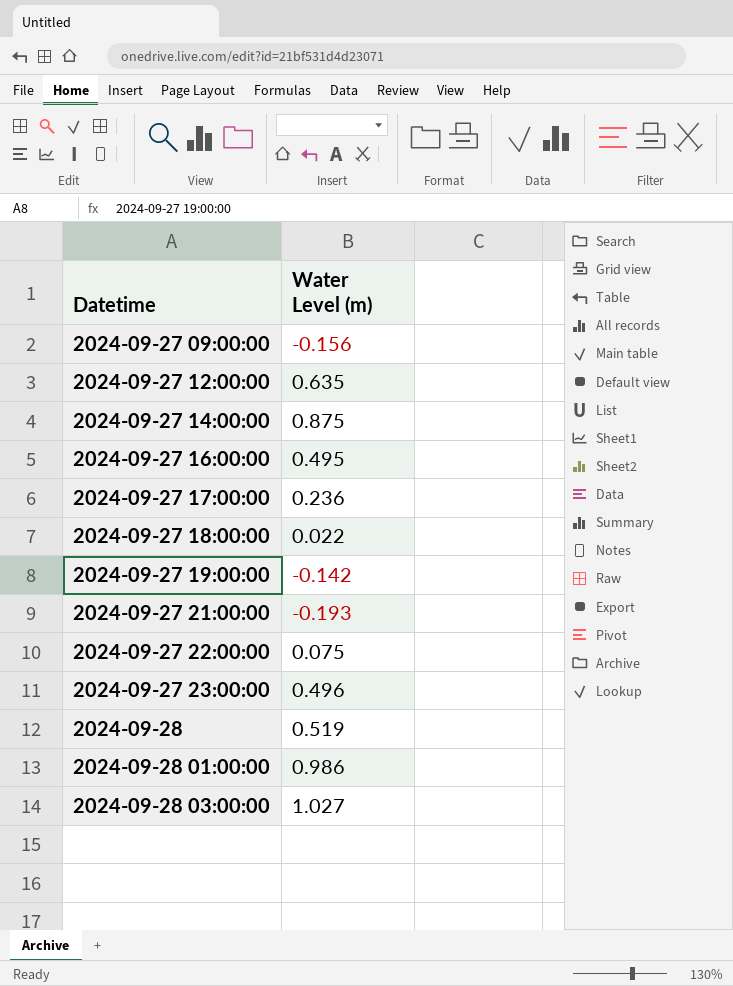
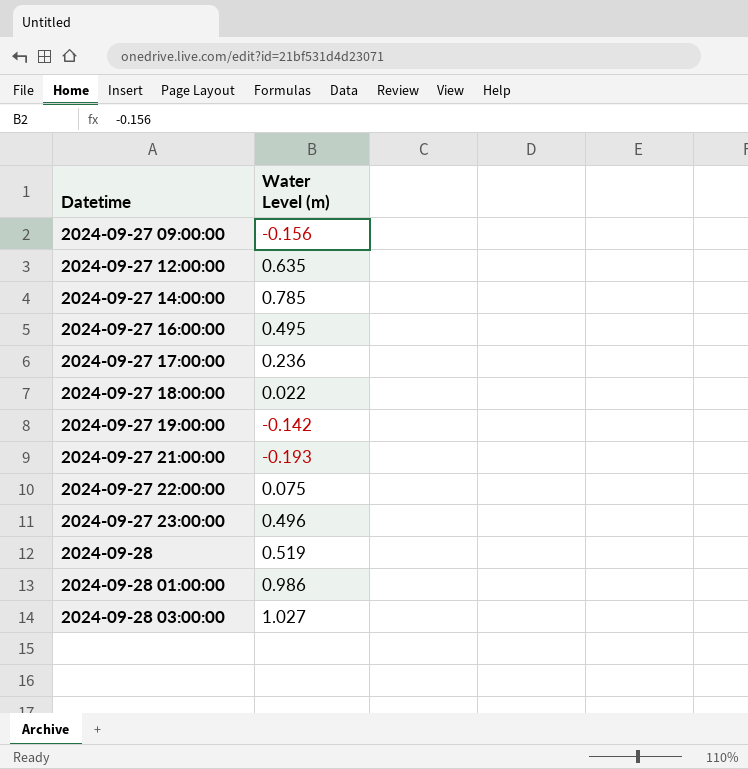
2024-09-27 14:00:00 | Water Level (m): 0.875 -> 0.785

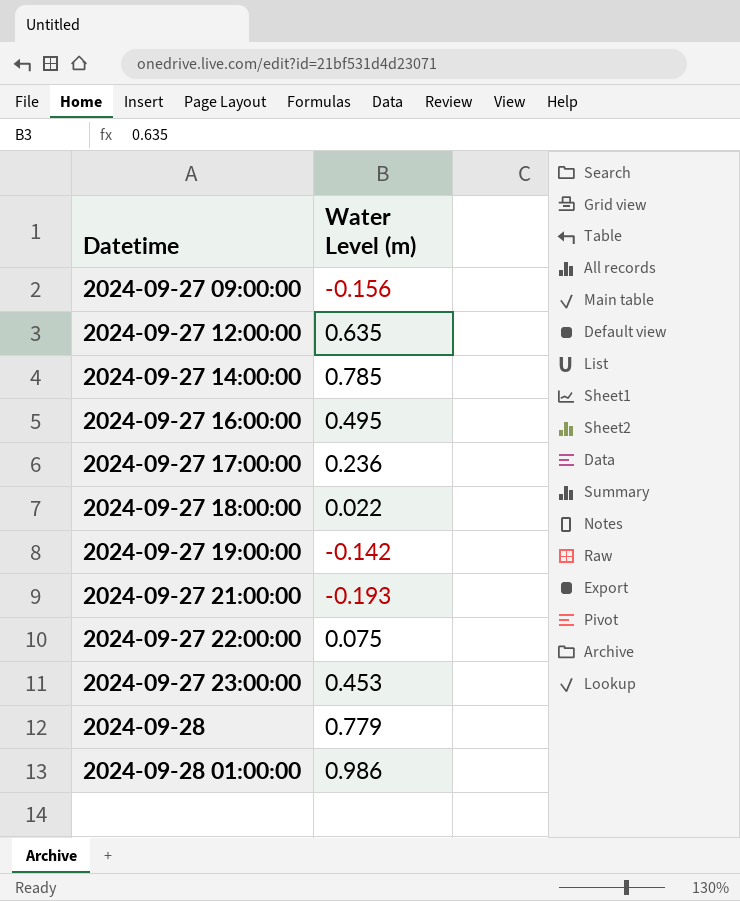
row 2024-09-28 03:00:00: 1.027 -> none
2024-09-27 23:00:00 | Water Level (m): 0.496 -> 0.453
2024-09-28 | Water Level (m): 0.519 -> 0.779

